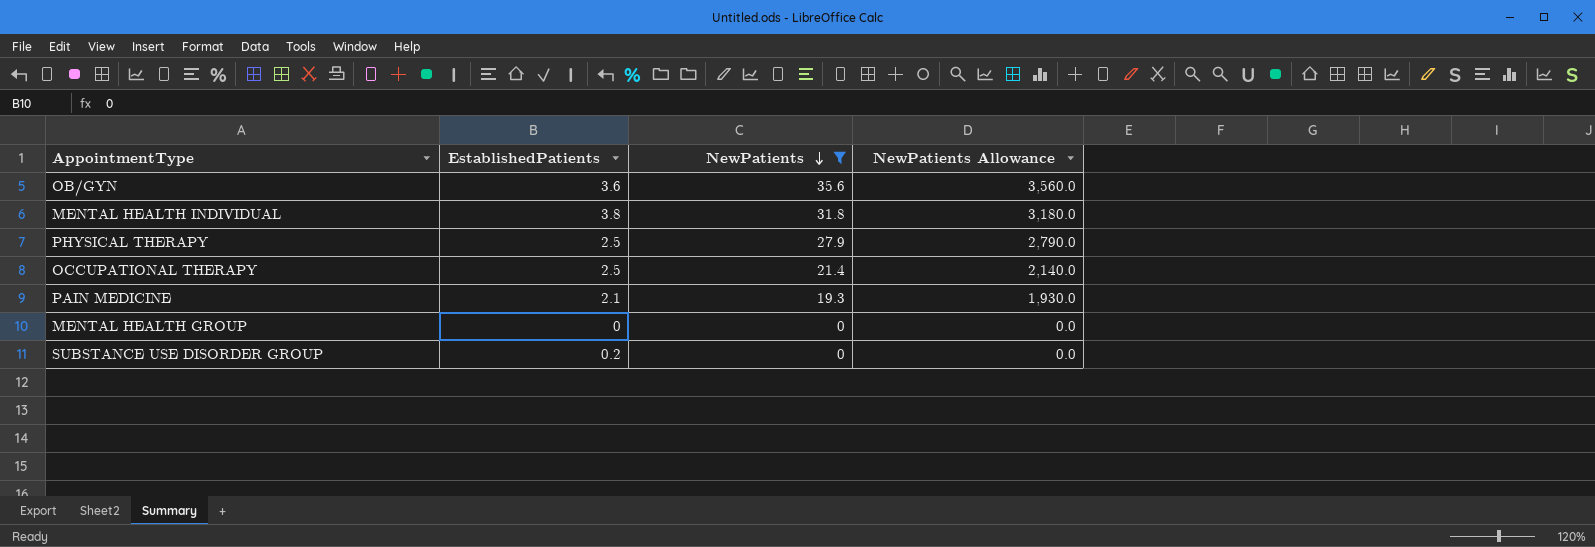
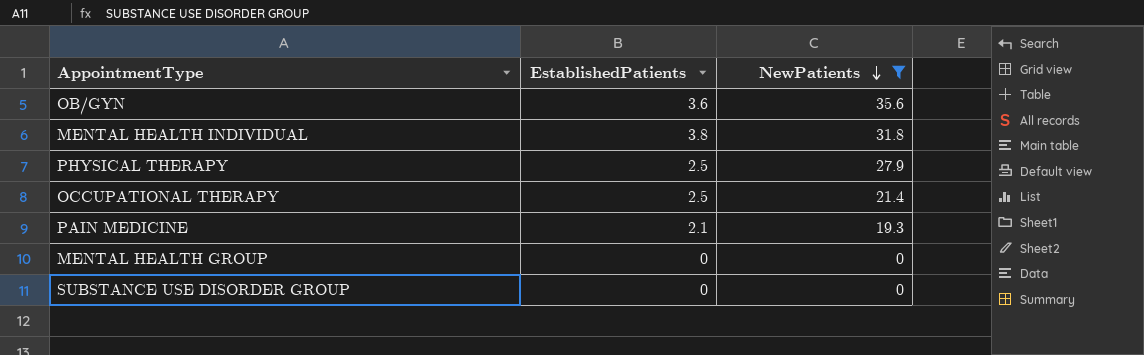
column NewPatients Allowance | formula: [NewPatients] * 100 -> none
SUBSTANCE USE DISORDER GROUP | EstablishedPatients: 0.2 -> 0

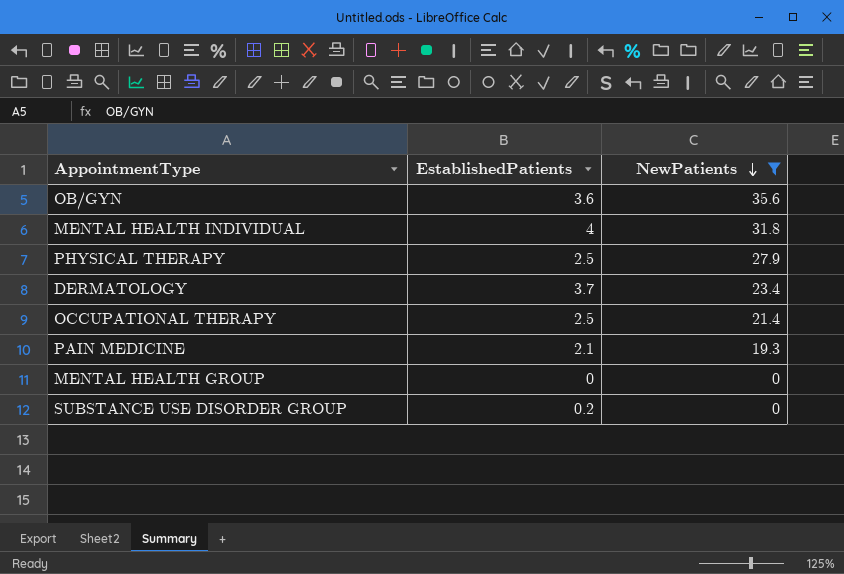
MENTAL HEALTH INDIVIDUAL | EstablishedPatients: 3.8 -> 4
row DERMATOLOGY: none -> 3.7 | 23.4
SUBSTANCE USE DISORDER GROUP | EstablishedPatients: 0 -> 0.2

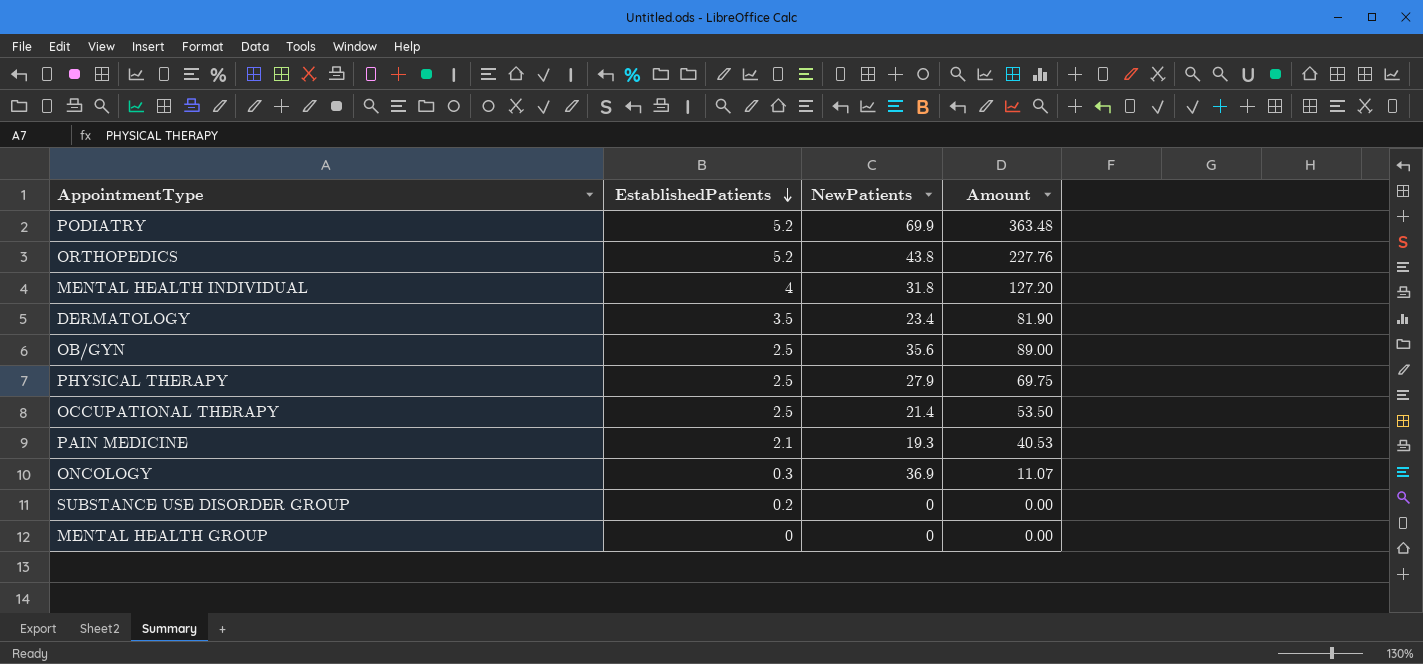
filter: NewPatients <= 35.6 -> none
row order: NewPatients descending -> EstablishedPatients descending
column Amount | formula: none -> [EstablishedPatients] * [NewPatients]
DERMATOLOGY | EstablishedPatients: 3.7 -> 3.5
OB/GYN | EstablishedPatients: 3.6 -> 2.5

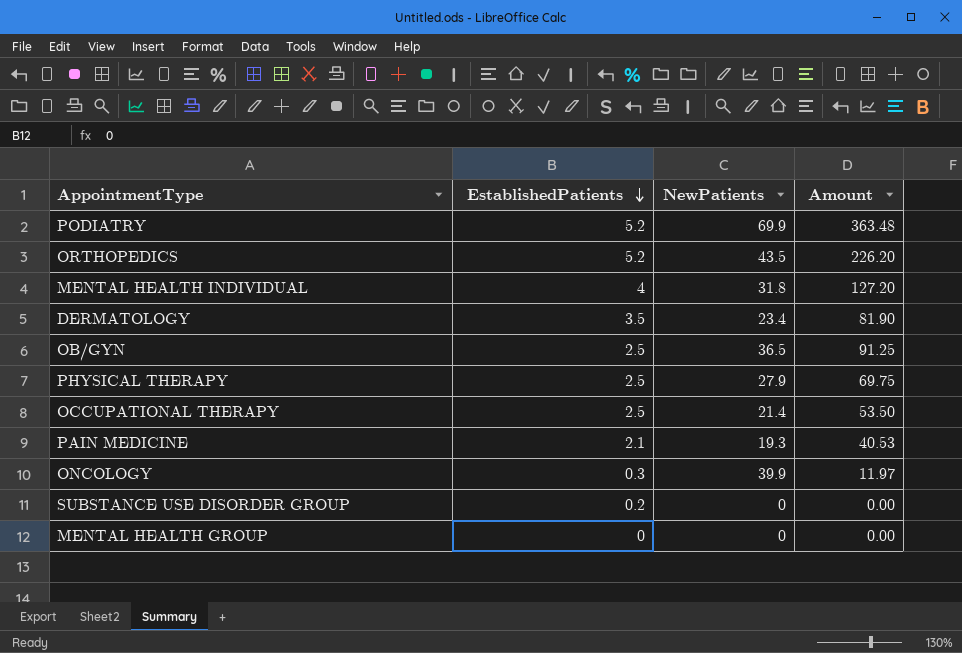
ORTHOPEDICS | NewPatients: 43.8 -> 43.5
ORTHOPEDICS | Amount: 227.76 -> 226.20
OB/GYN | NewPatients: 35.6 -> 36.5
OB/GYN | Amount: 89.00 -> 91.25
ONCOLOGY | NewPatients: 36.9 -> 39.9
ONCOLOGY | Amount: 11.07 -> 11.97

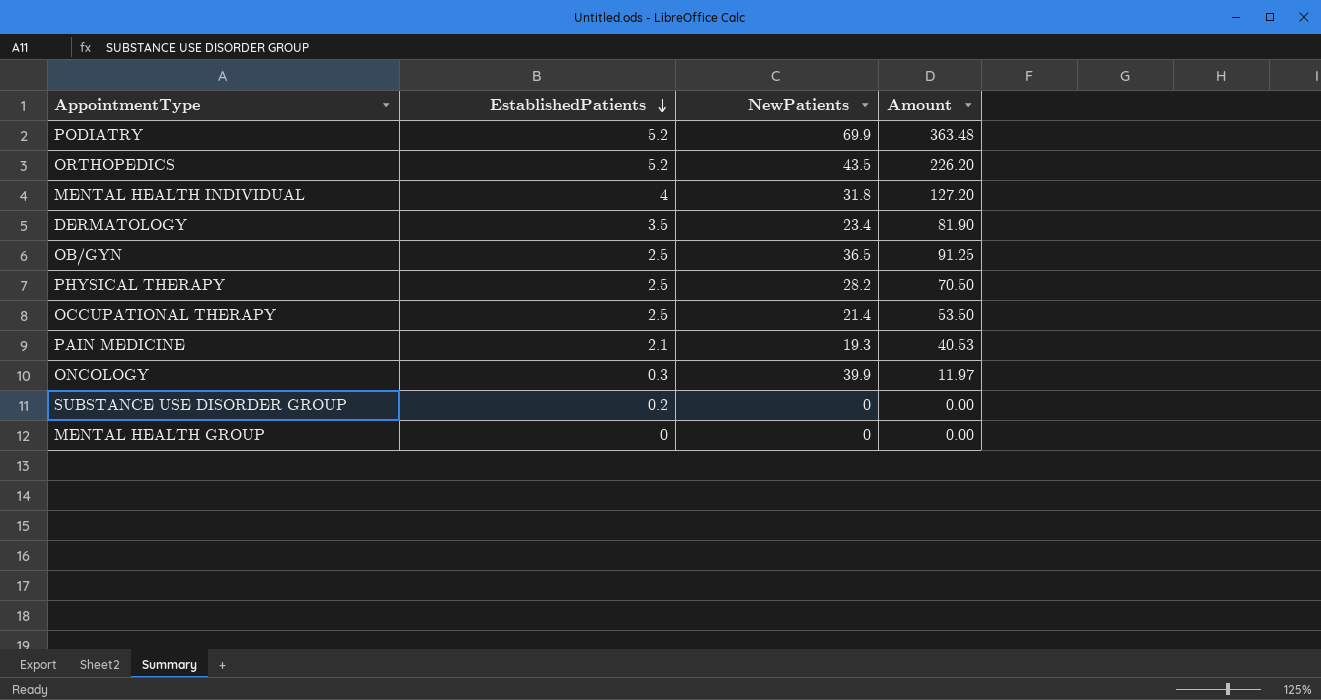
PHYSICAL THERAPY | NewPatients: 27.9 -> 28.2
PHYSICAL THERAPY | Amount: 69.75 -> 70.50

